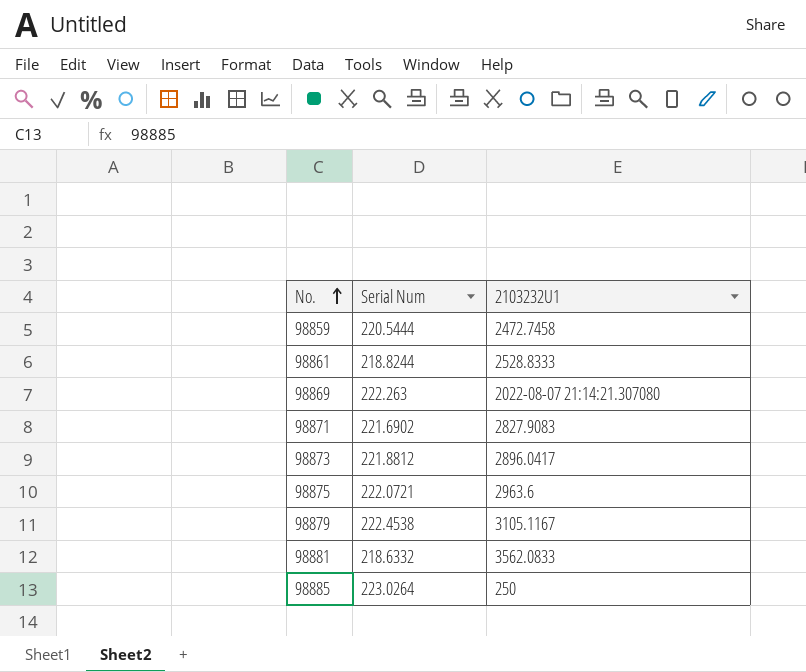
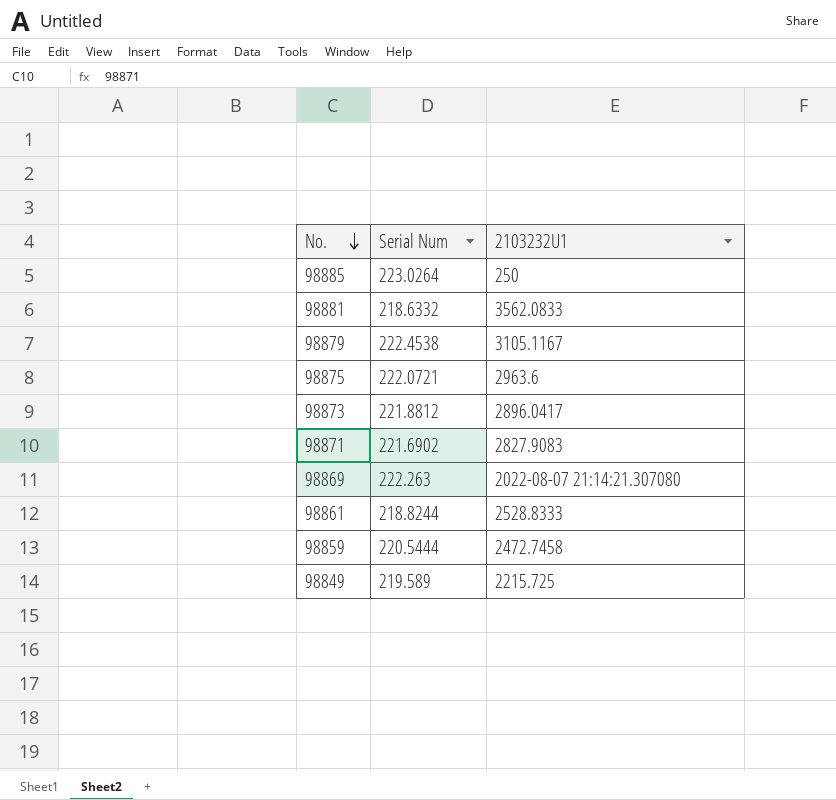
row order: No. ascending -> No. descending
row 98849: none -> 219.589 | 2215.725

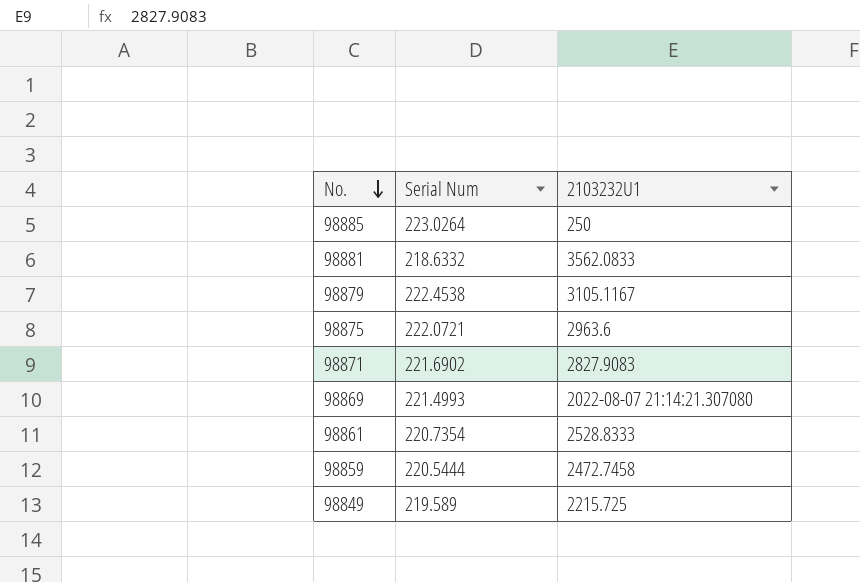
row 98873: 221.8812 | 2896.0417 -> none
98869 | Serial Num: 222.263 -> 221.4993
98861 | Serial Num: 218.8244 -> 220.7354

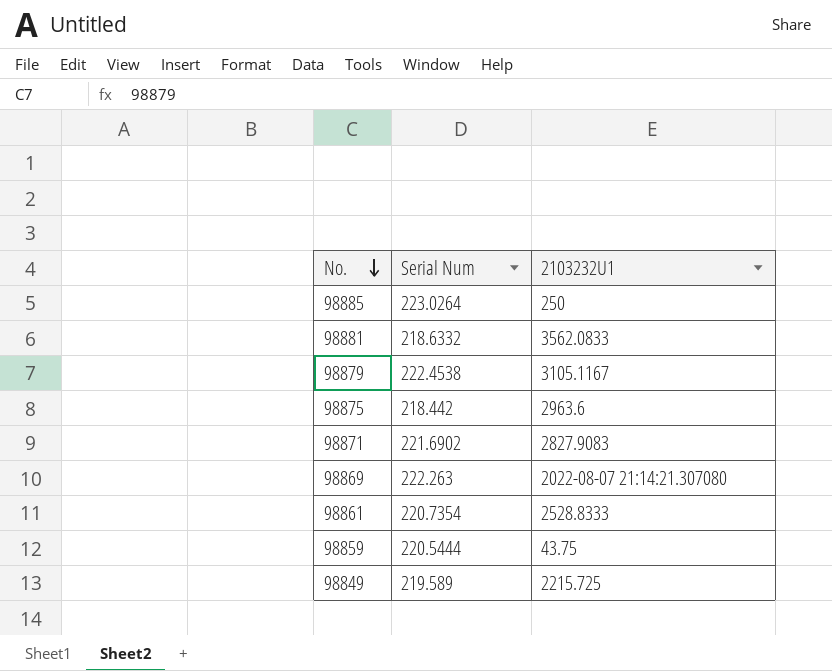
98875 | Serial Num: 222.0721 -> 218.442
98869 | Serial Num: 221.4993 -> 222.263
98859 | 2103232U1: 2472.7458 -> 43.75

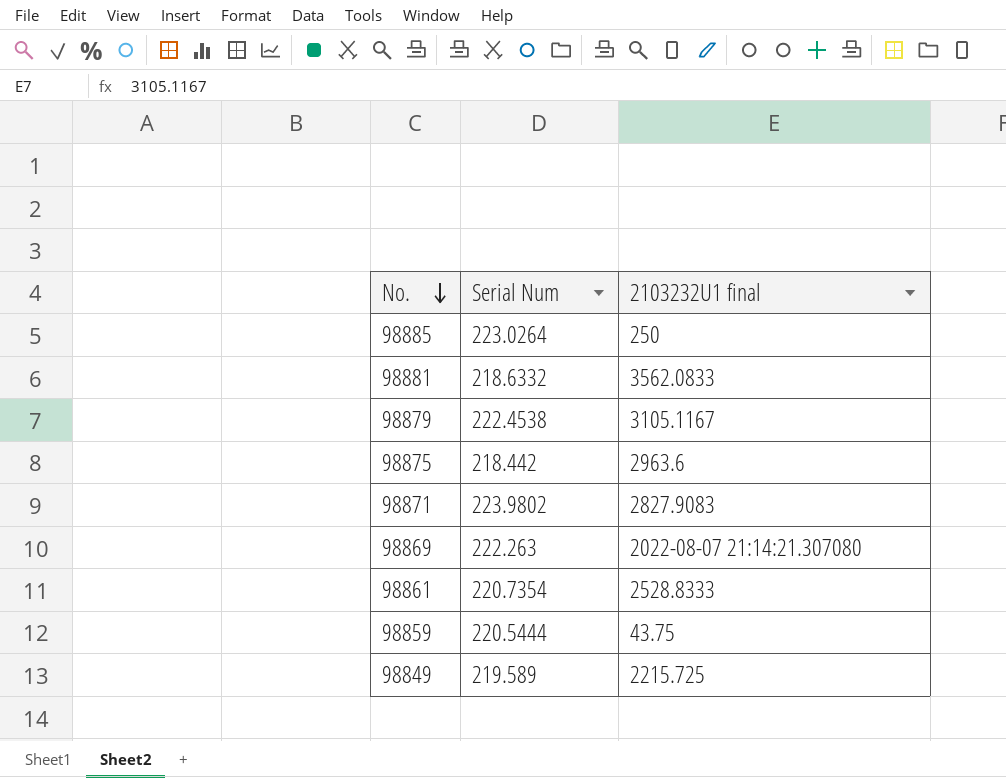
column name: 2103232U1 -> 2103232U1 final
98871 | Serial Num: 221.6902 -> 223.9802

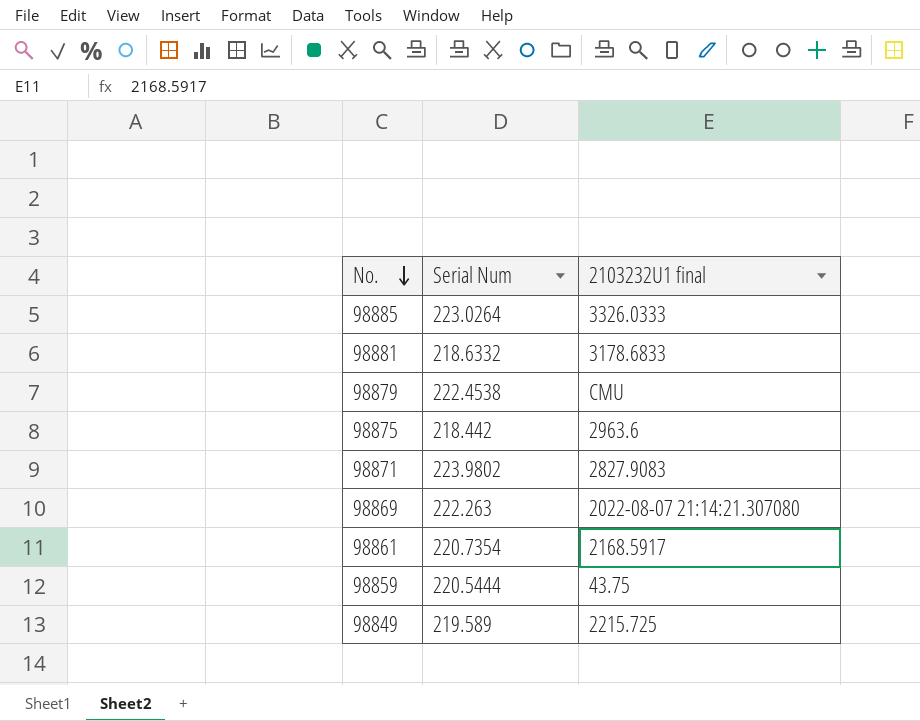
98885 | 2103232U1 final: 250 -> 3326.0333
98881 | 2103232U1 final: 3562.0833 -> 3178.6833
98879 | 2103232U1 final: 3105.1167 -> CMU
98861 | 2103232U1 final: 2528.8333 -> 2168.5917

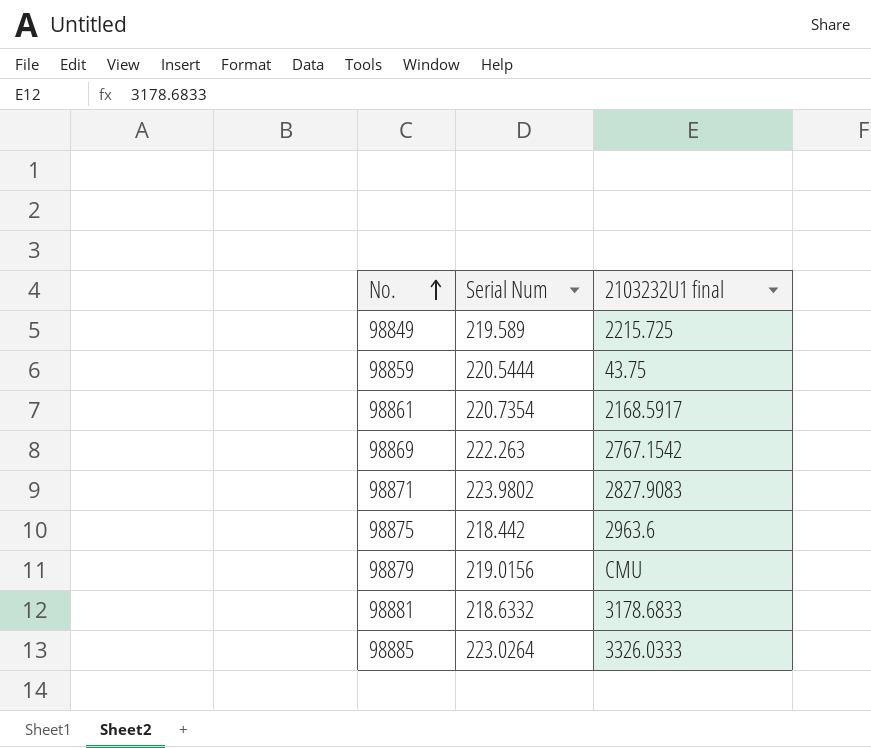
row order: No. descending -> No. ascending
98869 | 2103232U1 final: 2022-08-07 21:14:21.307080 -> 2767.1542
98879 | Serial Num: 222.4538 -> 219.0156

